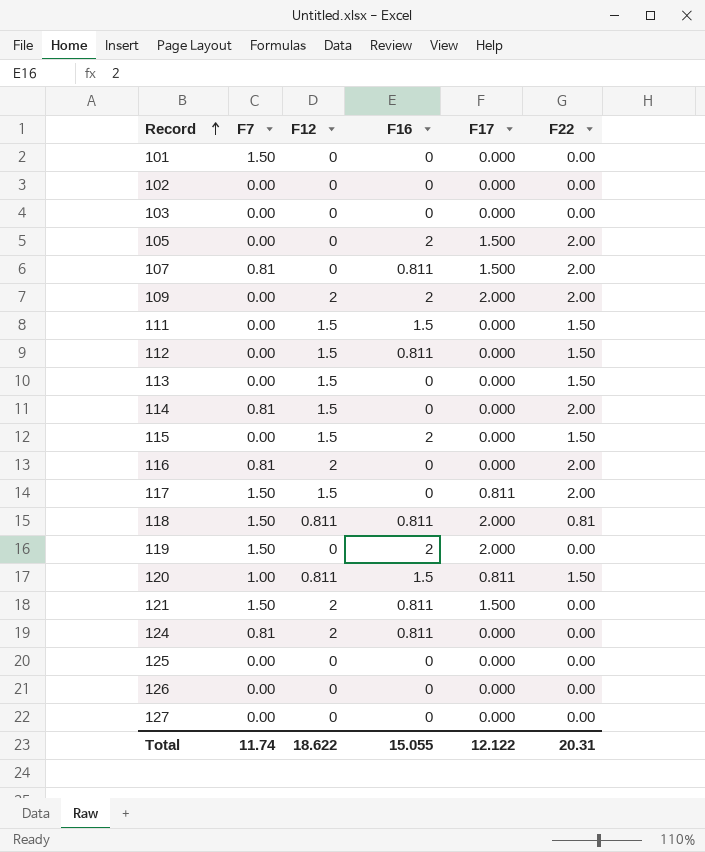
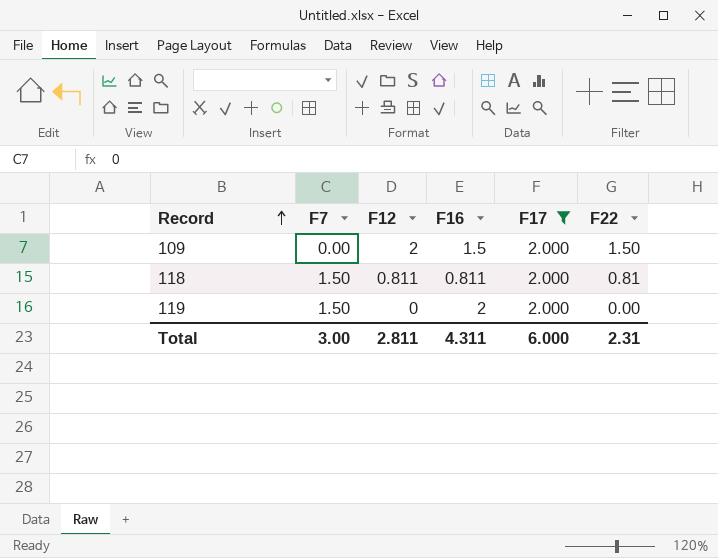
filter: none -> F17 = 2.000
109 | F16: 2 -> 1.5
109 | F22: 2.00 -> 1.50
Total | F7: 11.74 -> 3.00
Total | F12: 18.622 -> 2.811
Total | F16: 15.055 -> 4.311
Total | F17: 12.122 -> 6.000
Total | F22: 20.31 -> 2.31

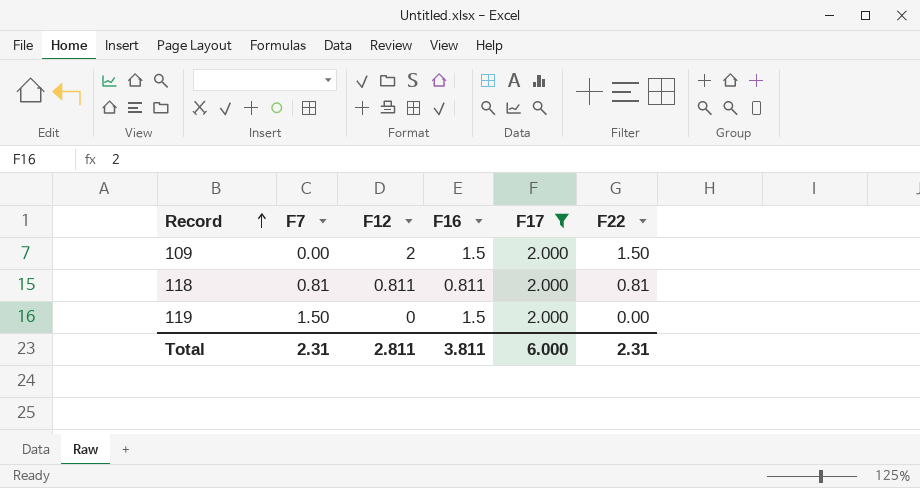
118 | F7: 1.50 -> 0.81
119 | F16: 2 -> 1.5
Total | F7: 3.00 -> 2.31
Total | F16: 4.311 -> 3.811

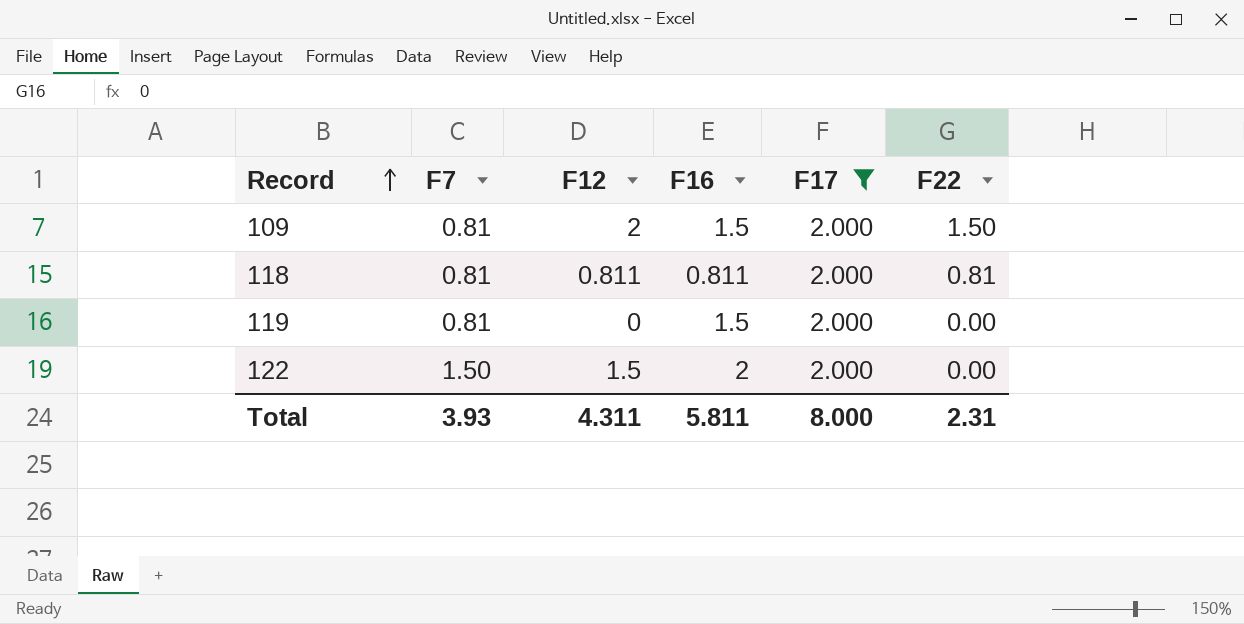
109 | F7: 0.00 -> 0.81
119 | F7: 1.50 -> 0.81
row 122: none -> 1.50 | 1.5 | 2 | 2.000 | 0.00
Total | F7: 2.31 -> 3.93
Total | F12: 2.811 -> 4.311
Total | F16: 3.811 -> 5.811
Total | F17: 6.000 -> 8.000

